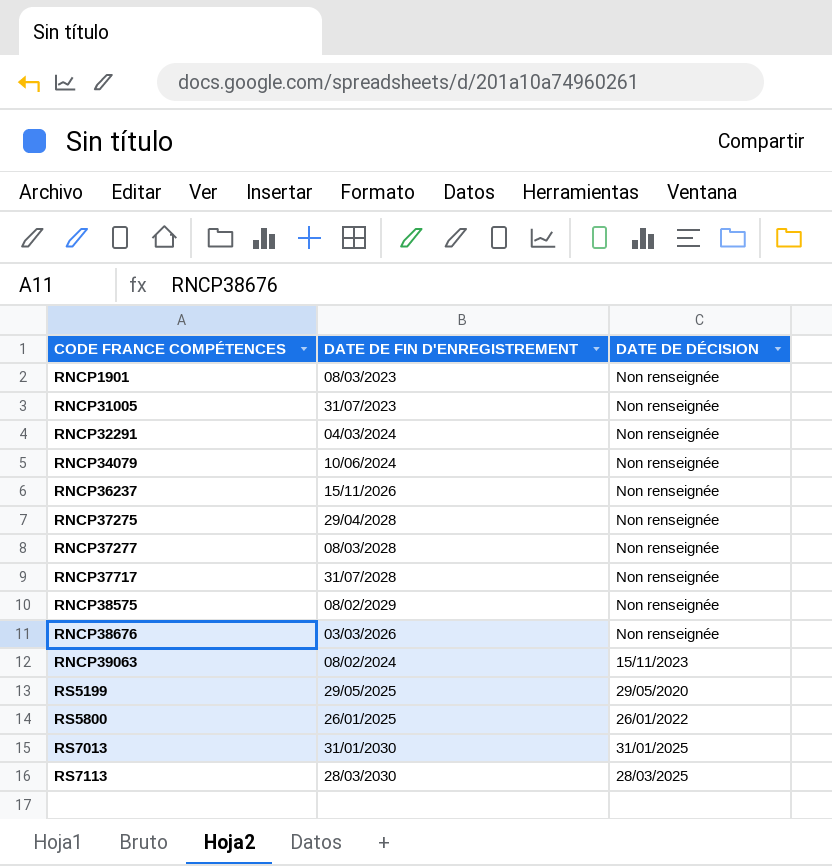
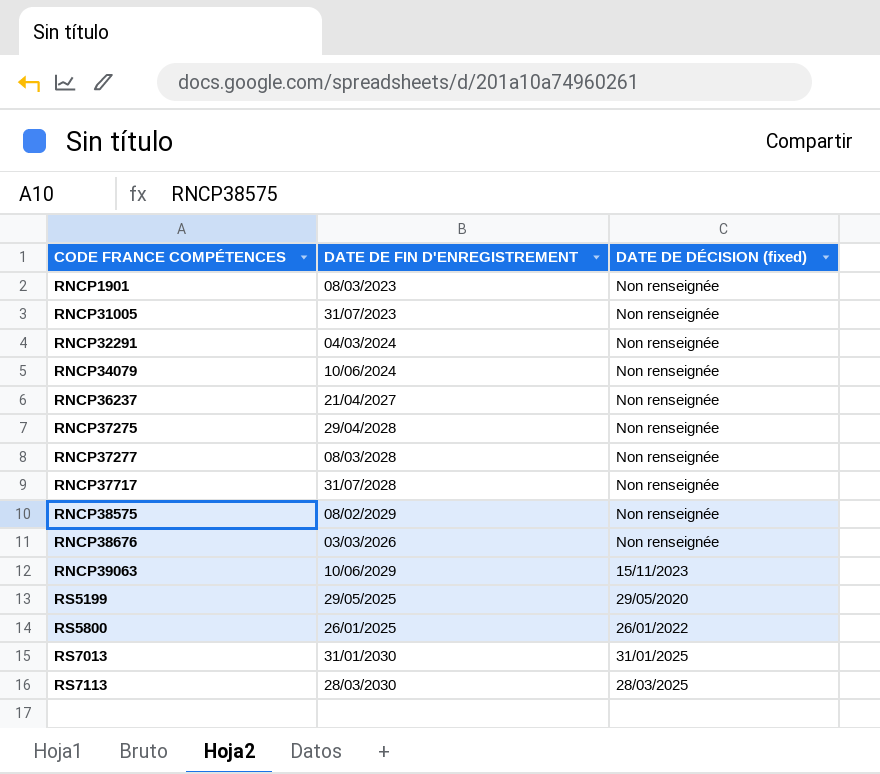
column name: DATE DE DÉCISION -> DATE DE DÉCISION (fixed)
RNCP36237 | DATE DE FIN D'ENREGISTREMENT: 15/11/2026 -> 21/04/2027
RNCP39063 | DATE DE FIN D'ENREGISTREMENT: 08/02/2024 -> 10/06/2029

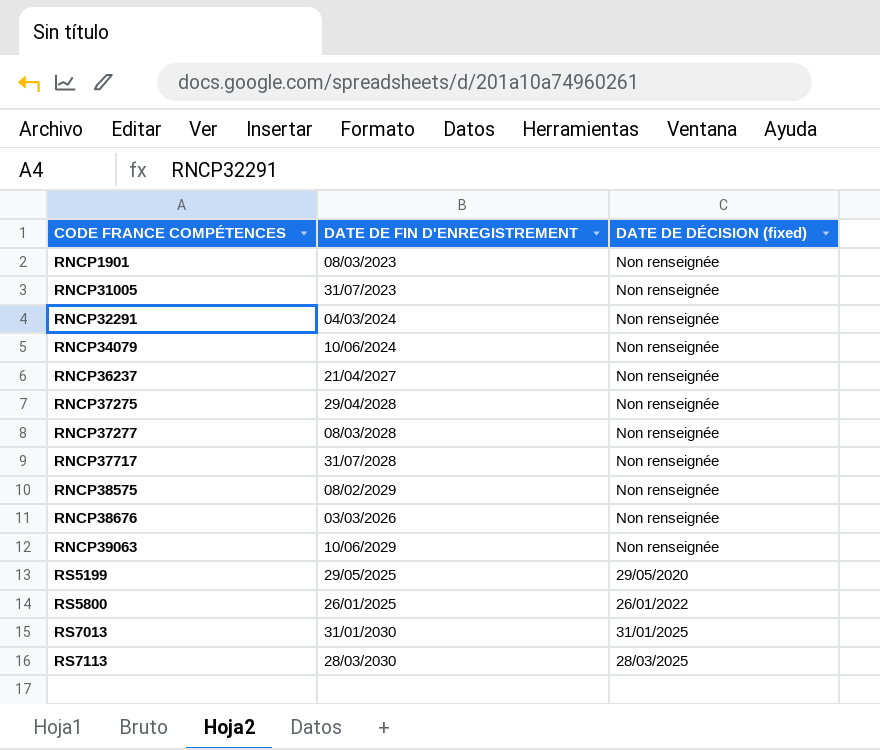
RNCP39063 | DATE DE DÉCISION (fixed): 15/11/2023 -> Non renseignée

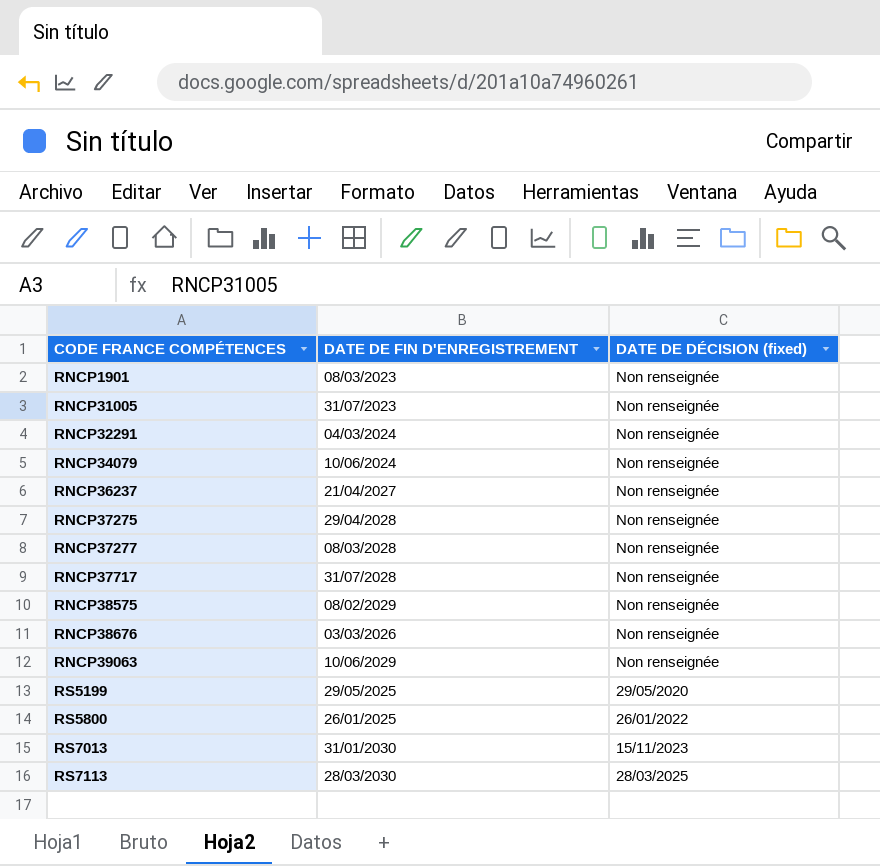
RS7013 | DATE DE DÉCISION (fixed): 31/01/2025 -> 15/11/2023

